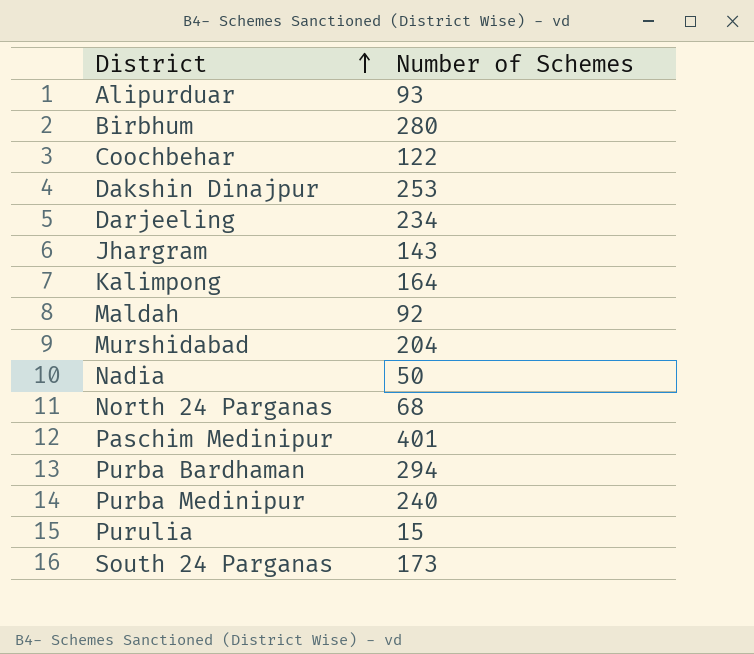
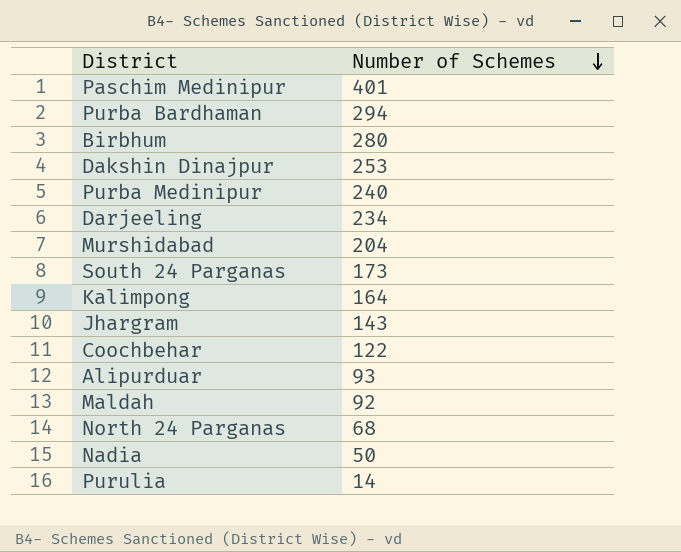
row order: District ascending -> Number of Schemes descending
Purulia | Number of Schemes: 15 -> 14

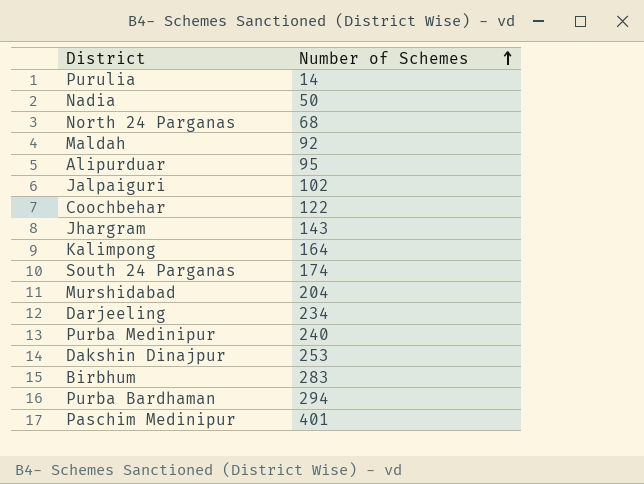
row order: Number of Schemes descending -> Number of Schemes ascending
Alipurduar | Number of Schemes: 93 -> 95
row Jalpaiguri: none -> 102
South 24 Parganas | Number of Schemes: 173 -> 174
Birbhum | Number of Schemes: 280 -> 283

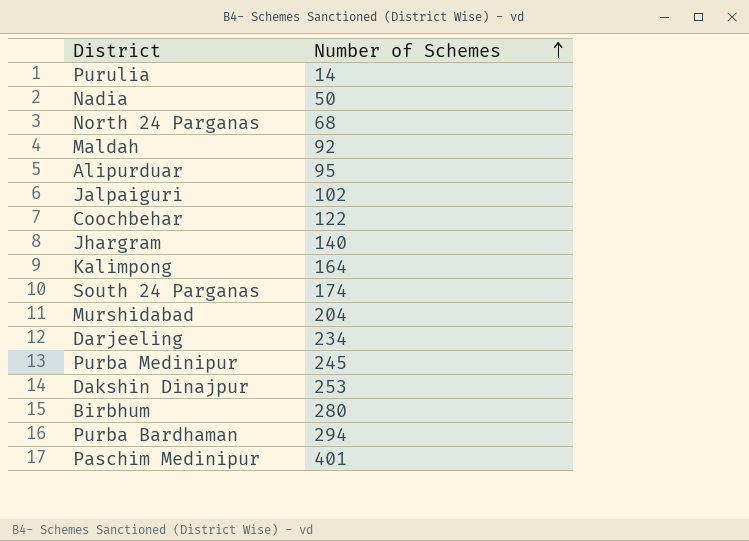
Jhargram | Number of Schemes: 143 -> 140
Purba Medinipur | Number of Schemes: 240 -> 245
Birbhum | Number of Schemes: 283 -> 280

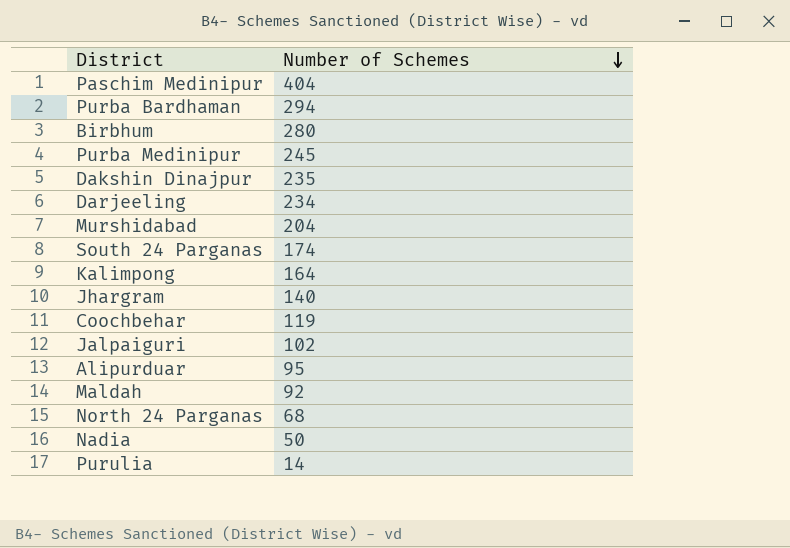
row order: Number of Schemes ascending -> Number of Schemes descending
Paschim Medinipur | Number of Schemes: 401 -> 404
Dakshin Dinajpur | Number of Schemes: 253 -> 235
Coochbehar | Number of Schemes: 122 -> 119

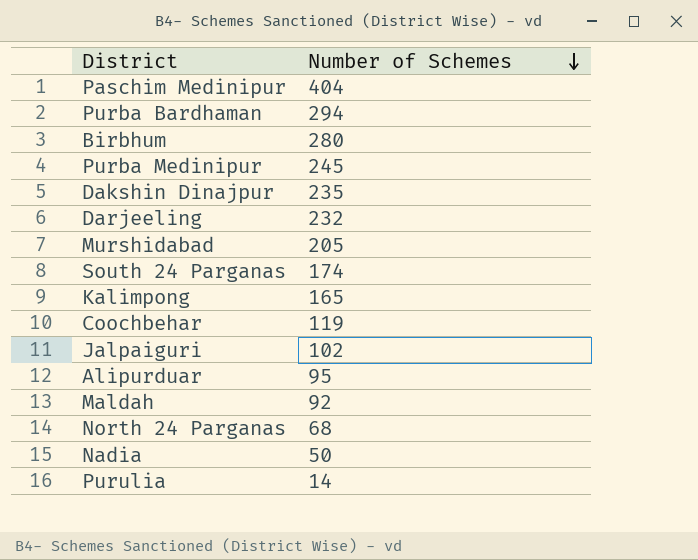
row Jhargram: 140 -> none
Darjeeling | Number of Schemes: 234 -> 232
Murshidabad | Number of Schemes: 204 -> 205
Kalimpong | Number of Schemes: 164 -> 165

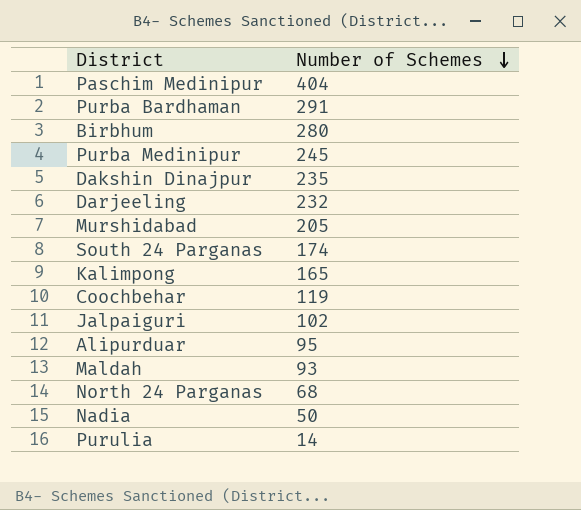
Purba Bardhaman | Number of Schemes: 294 -> 291
Maldah | Number of Schemes: 92 -> 93

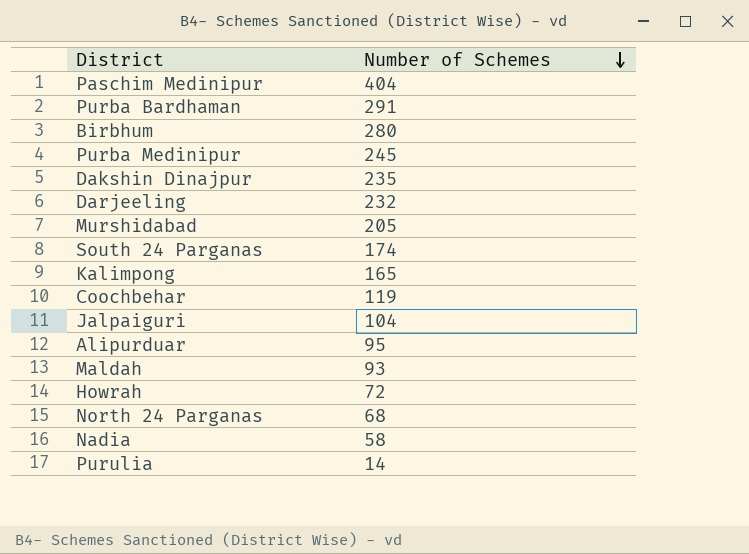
Jalpaiguri | Number of Schemes: 102 -> 104
row Howrah: none -> 72
Nadia | Number of Schemes: 50 -> 58

